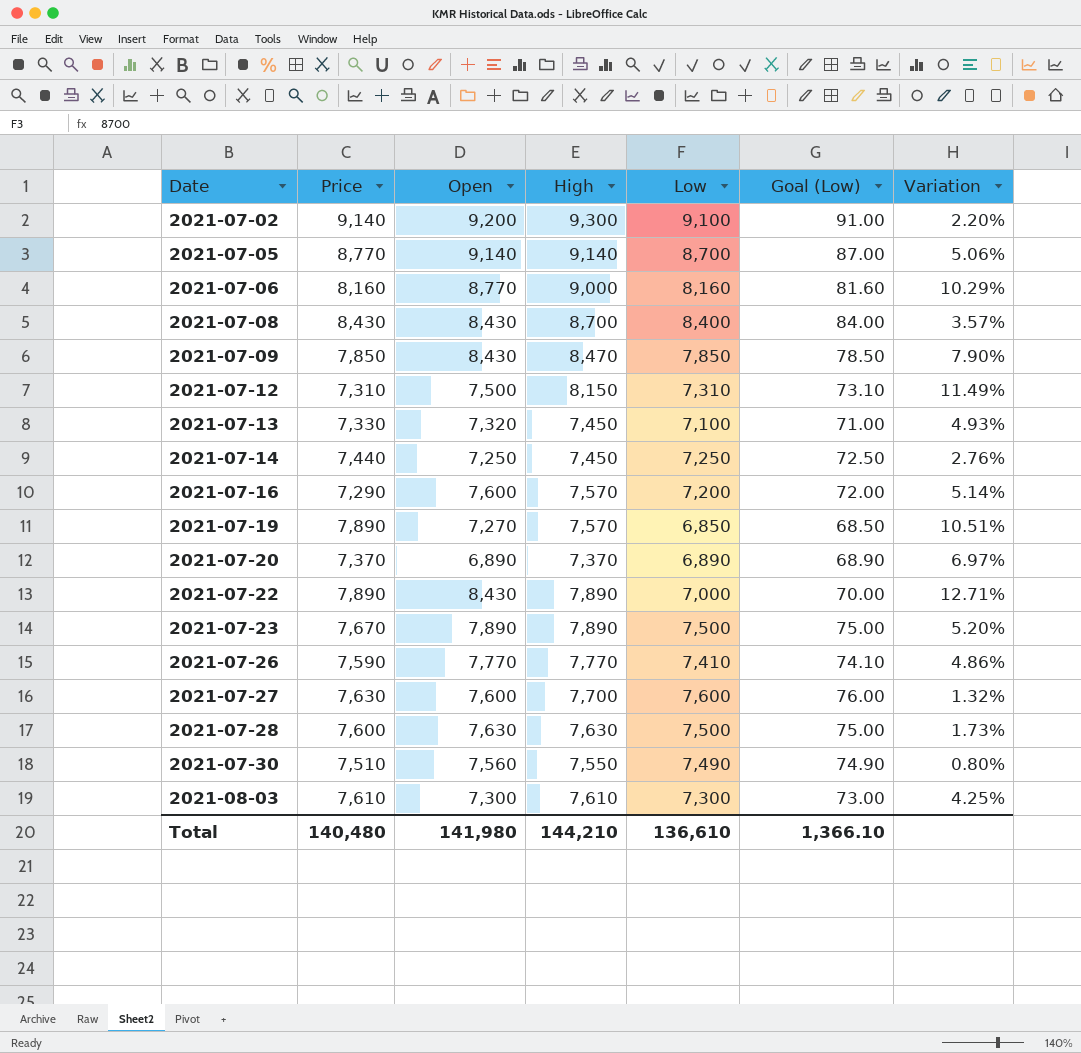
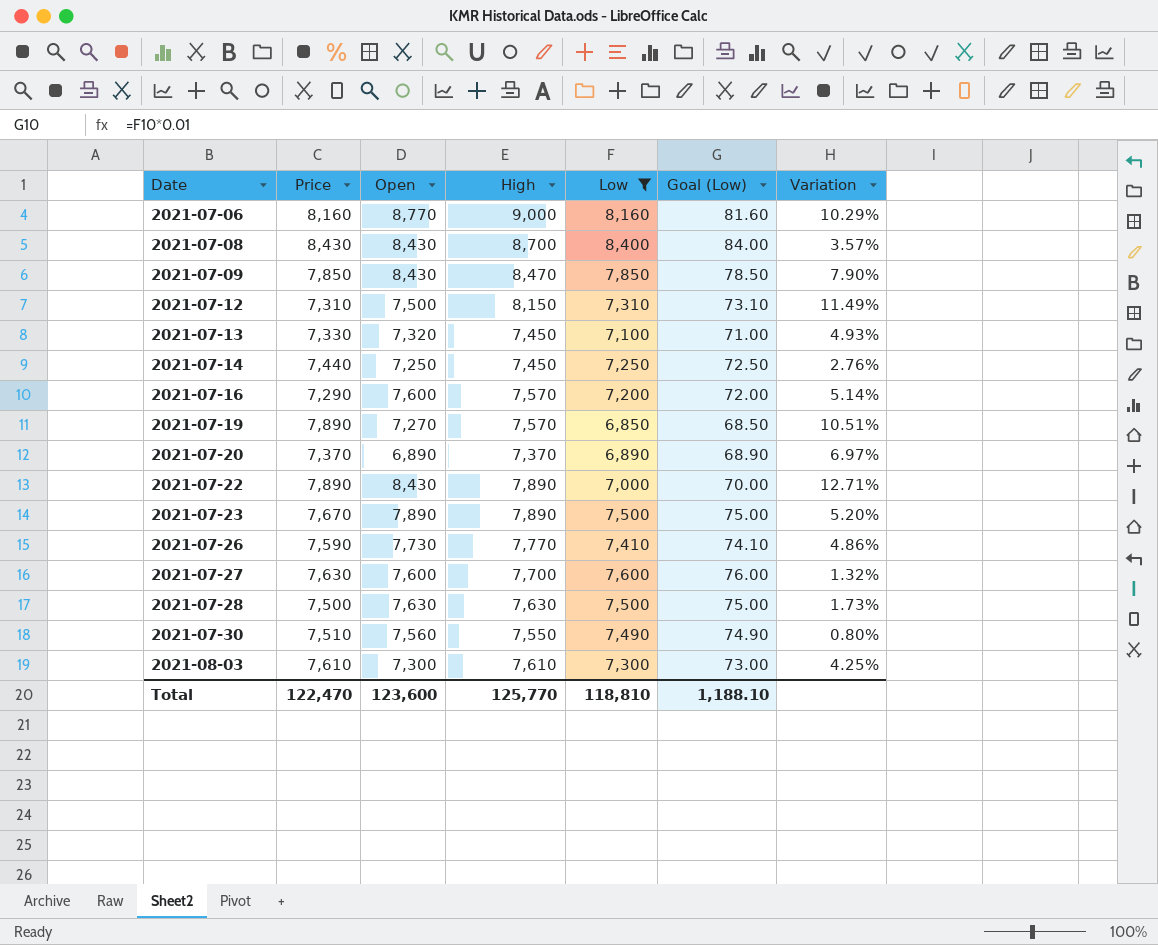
filter: none -> Low <= 8,400
2021-07-26 | Open: 7,770 -> 7,730
2021-07-28 | Price: 7,600 -> 7,500
Total | Price: 140,480 -> 122,470
Total | Open: 141,980 -> 123,600
Total | High: 144,210 -> 125,770
Total | Low: 136,610 -> 118,810
Total | Goal (Low): 1,366.10 -> 1,188.10

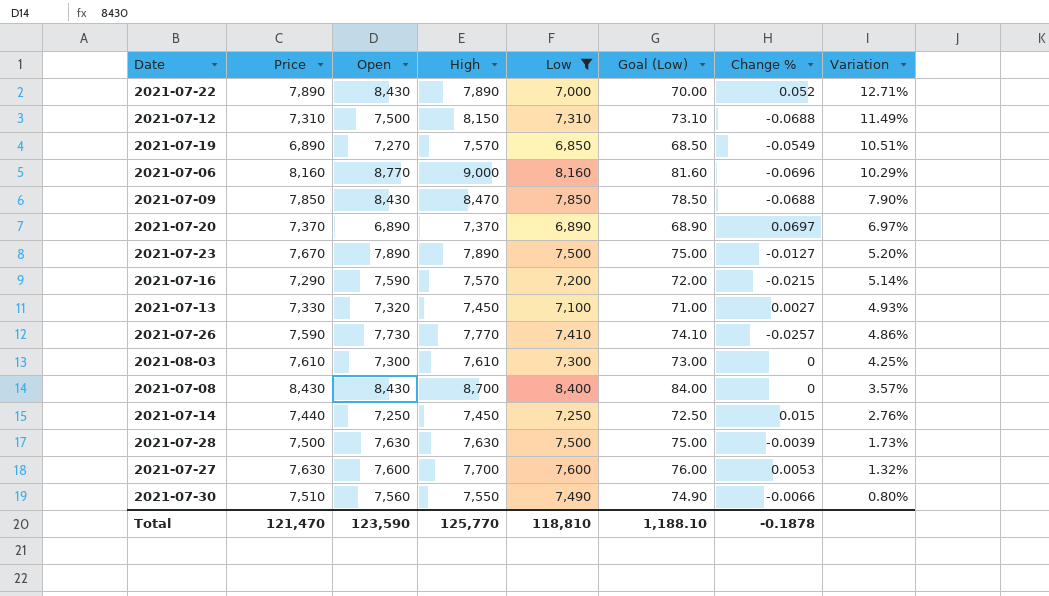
row order: Date ascending -> Variation descending
column Change % | position: none -> 7
2021-07-19 | Price: 7,890 -> 6,890
2021-07-16 | Open: 7,600 -> 7,590
Total | Price: 122,470 -> 121,470
Total | Open: 123,600 -> 123,590

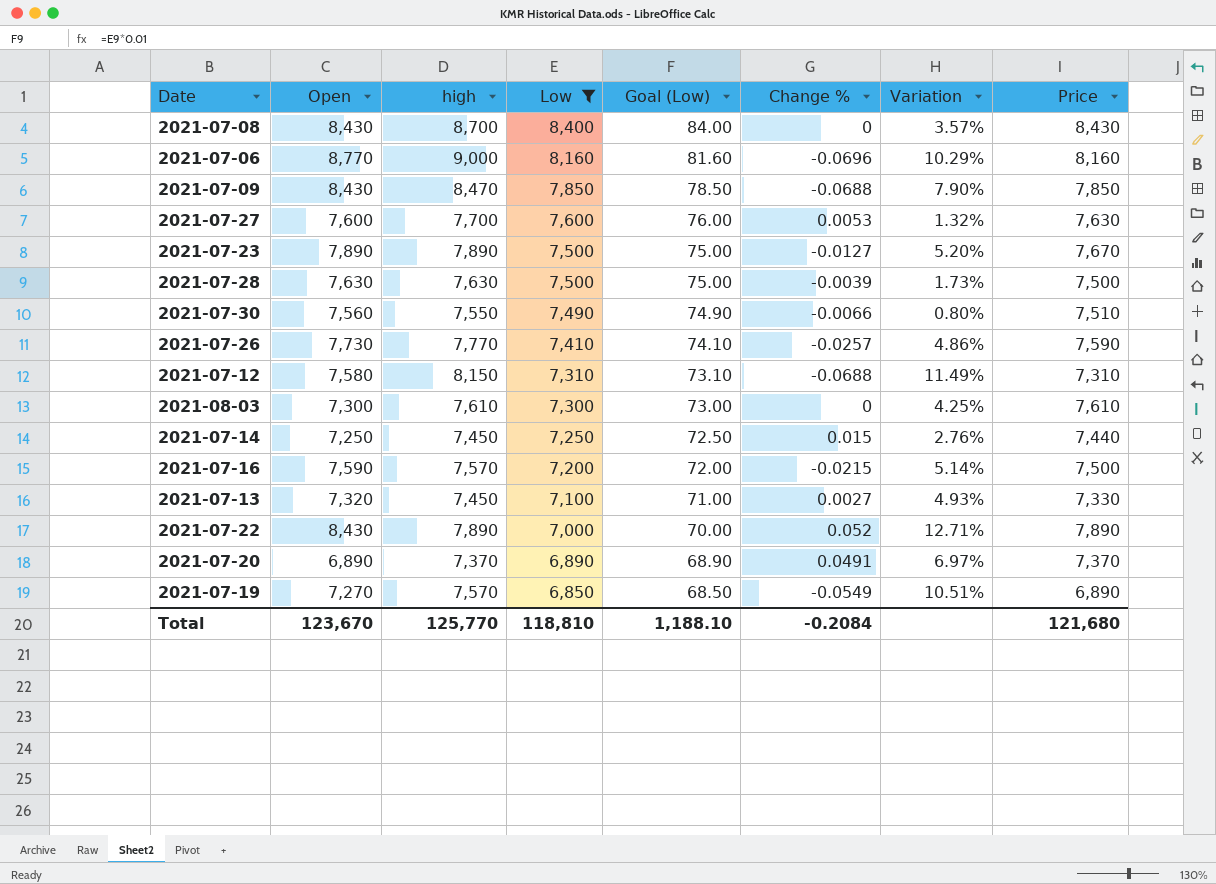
row order: Variation descending -> Low descending
column name: High -> high
column Price | position: 2 -> 8
2021-07-12 | Open: 7,500 -> 7,580
2021-07-16 | Price: 7,290 -> 7,500
2021-07-20 | Change %: 0.0697 -> 0.0491
Total | Open: 123,590 -> 123,670
Total | Change %: -0.1878 -> -0.2084
Total | Price: 121,470 -> 121,680

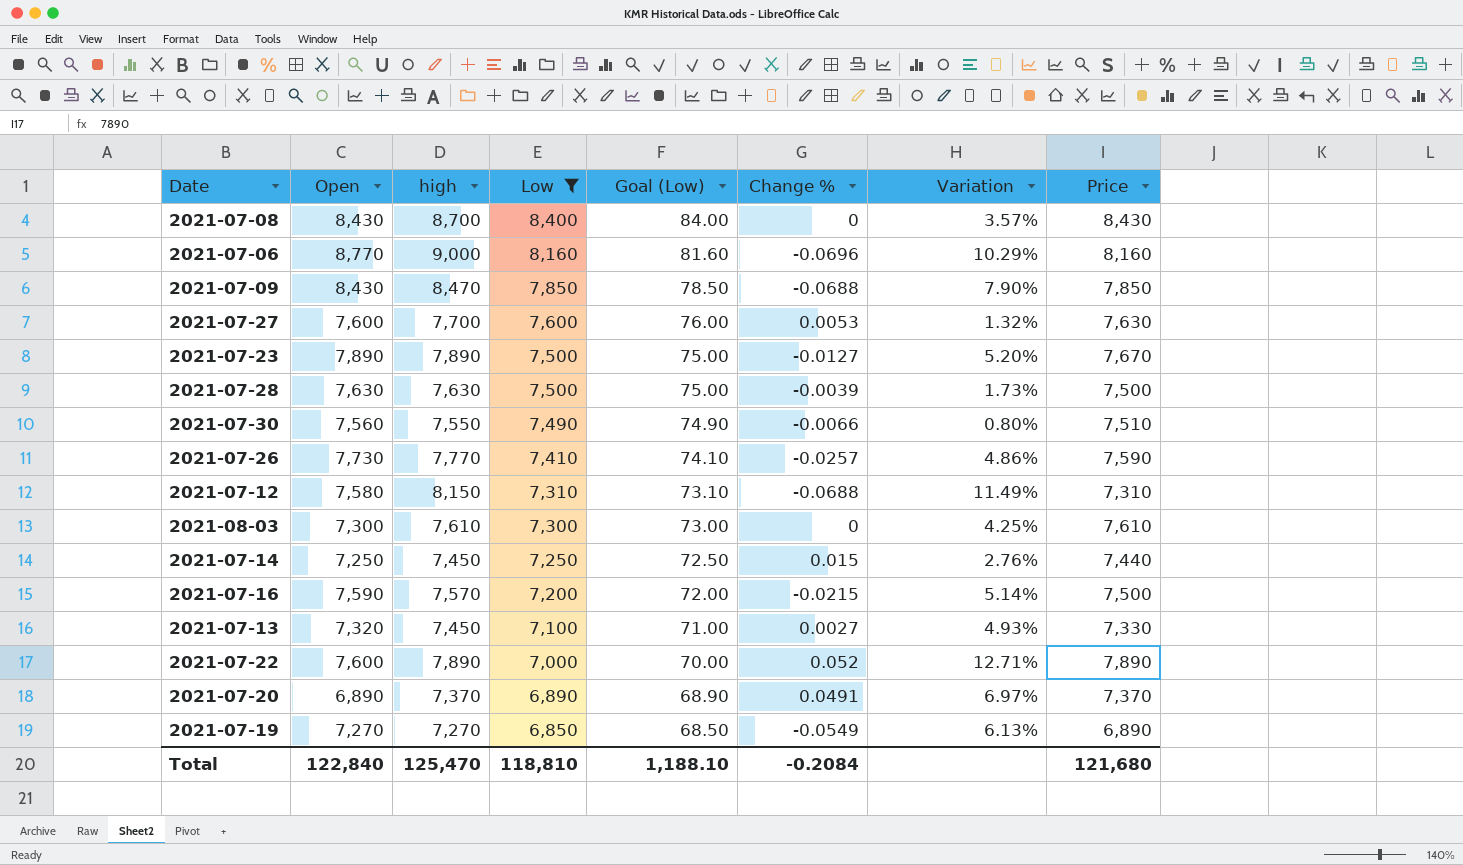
2021-07-22 | Open: 8,430 -> 7,600
2021-07-19 | high: 7,570 -> 7,270
2021-07-19 | Variation: 10.51% -> 6.13%
Total | Open: 123,670 -> 122,840
Total | high: 125,770 -> 125,470

